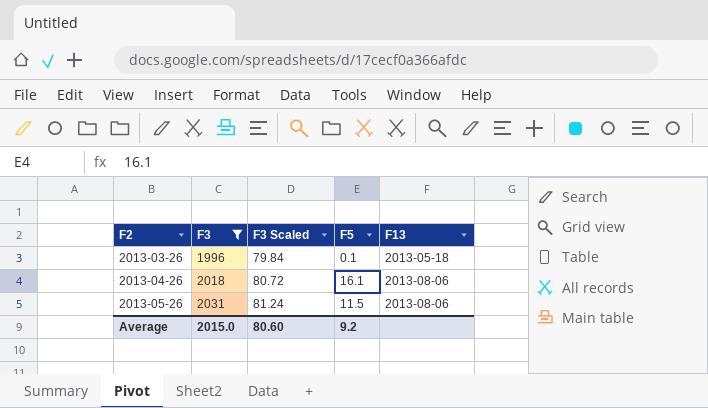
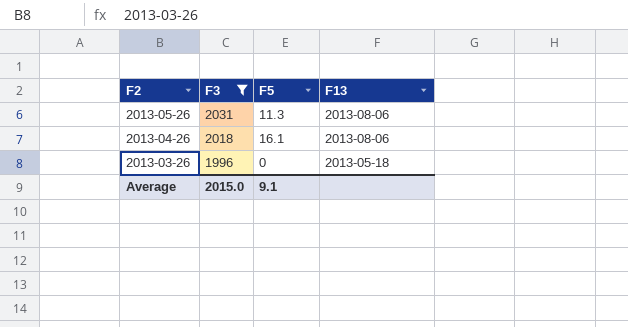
row order: F2 ascending -> F2 descending
column F3 Scaled | formula: [F3] * 0.04 -> none
2013-05-26 | F5: 11.5 -> 11.3
2013-03-26 | F5: 0.1 -> 0
Average | F5: 9.2 -> 9.1

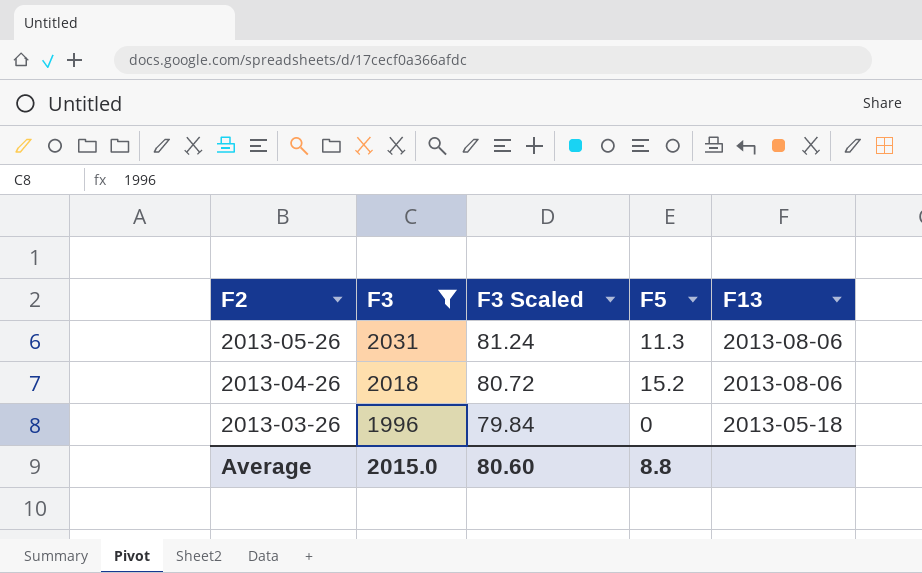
column F3 Scaled | formula: none -> [F3] * 0.04
2013-04-26 | F5: 16.1 -> 15.2
Average | F5: 9.1 -> 8.8

